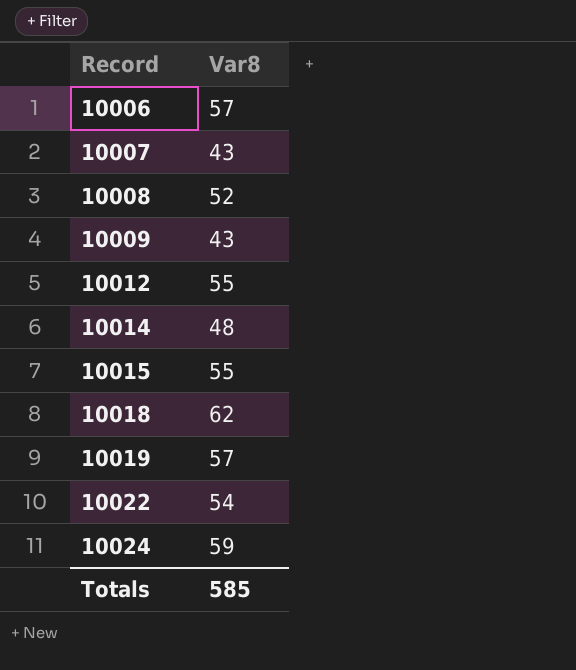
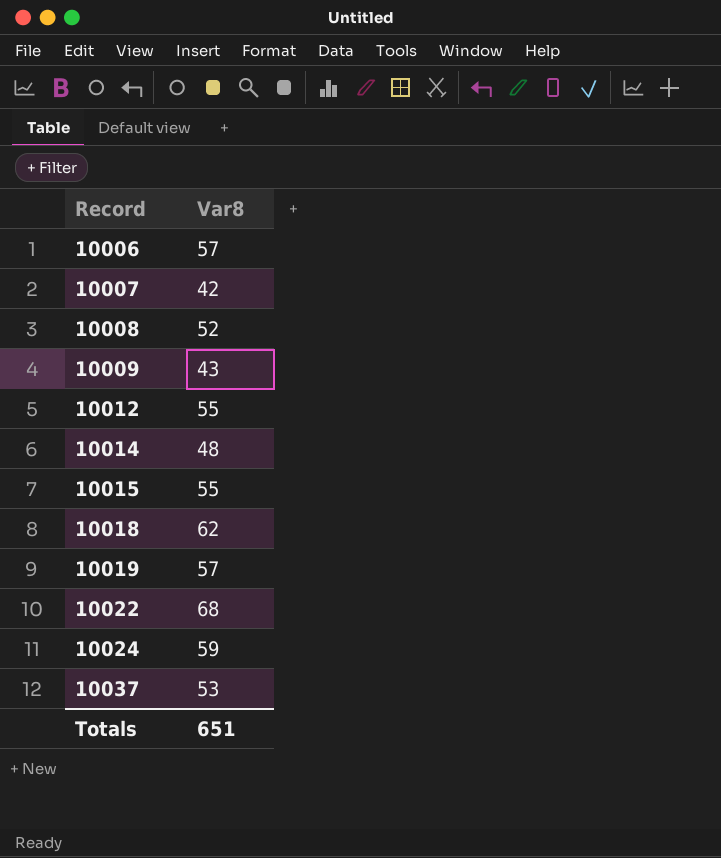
10007 | Var8: 43 -> 42
10022 | Var8: 54 -> 68
row 10037: none -> 53
Totals | Var8: 585 -> 651

